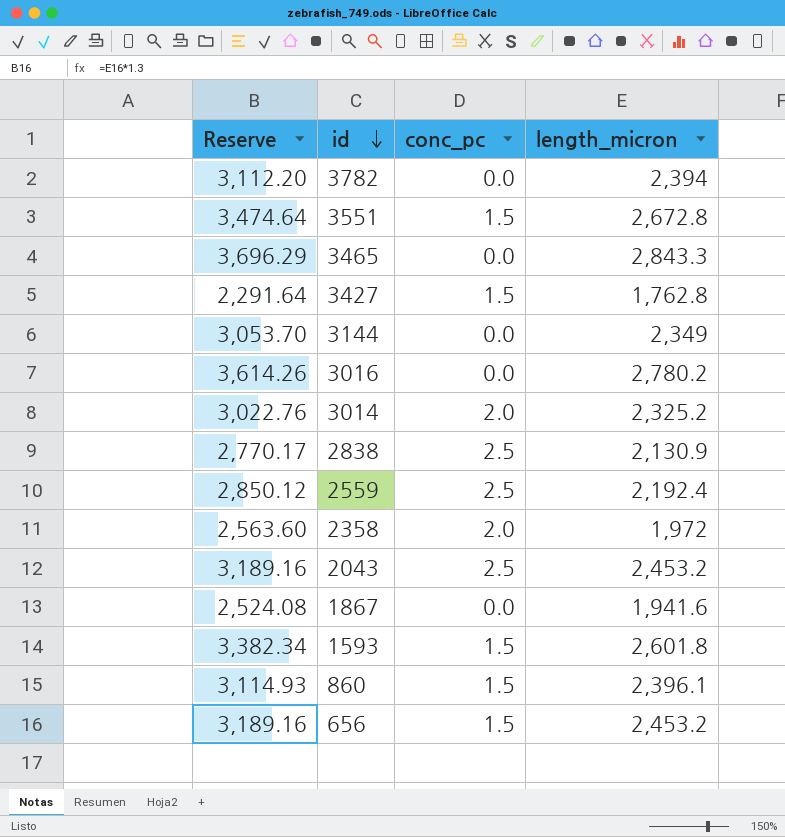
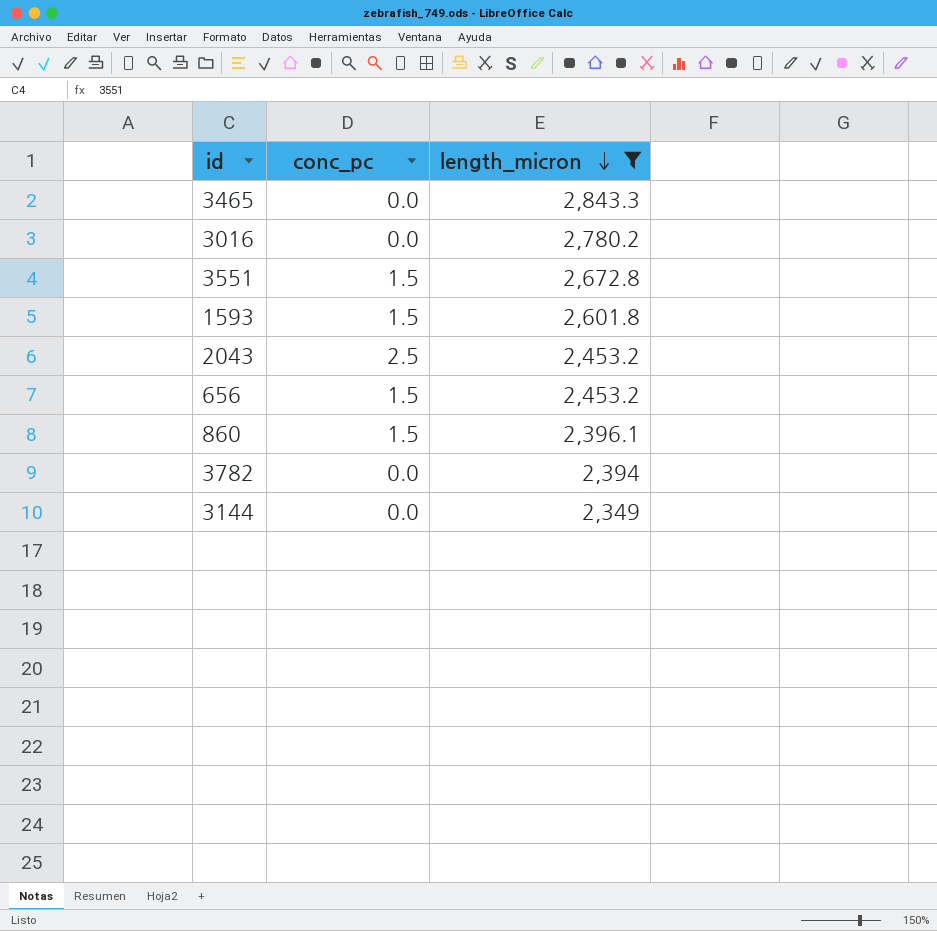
filter: none -> length_micron >= 2,349
row order: id descending -> length_micron descending
column Reserve | formula: [length_micron] * 1.3 -> none

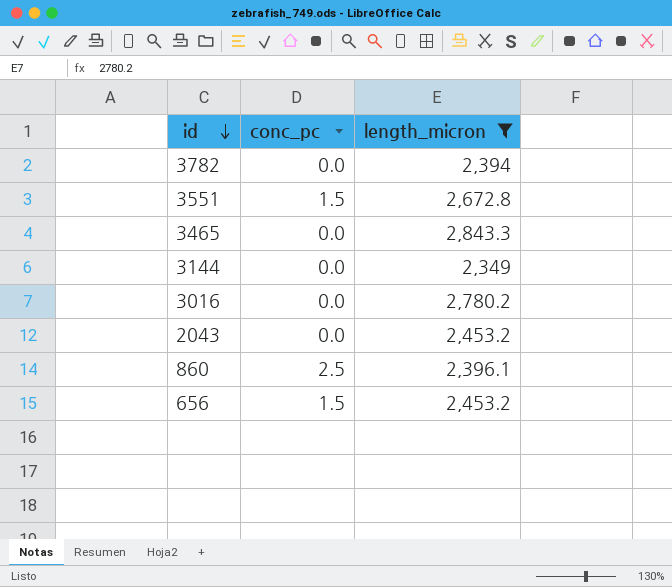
row order: length_micron descending -> id descending
row 1593: 1.5 | 2,601.8 -> none
2043 | conc_pc: 2.5 -> 0.0
860 | conc_pc: 1.5 -> 2.5

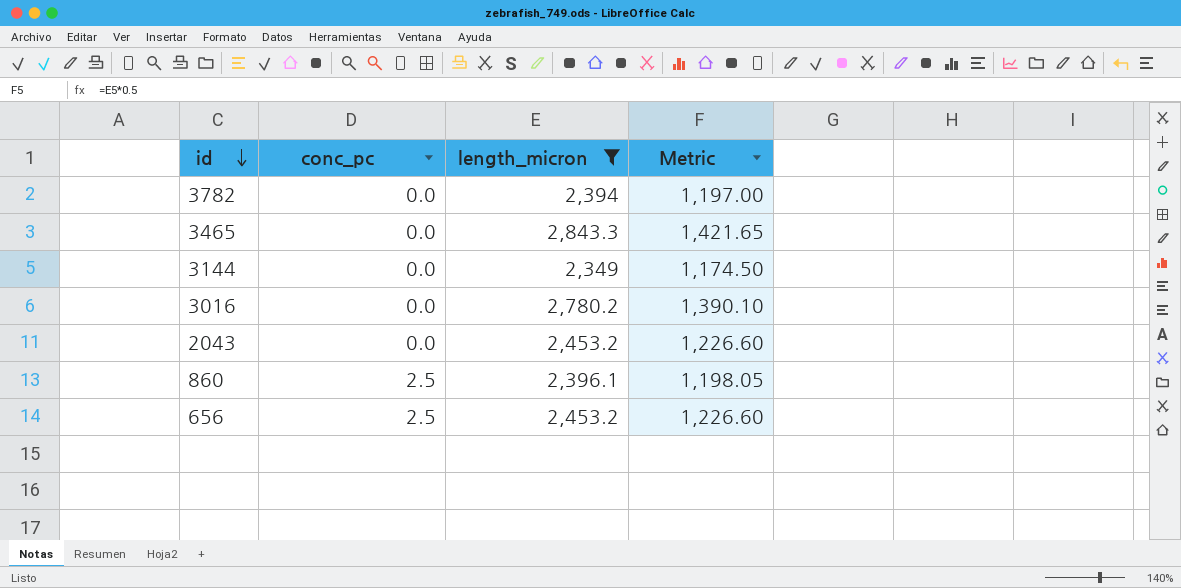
column Metric | formula: none -> [length_micron] * 0.5
row 3551: 1.5 | 2,672.8 -> none
656 | conc_pc: 1.5 -> 2.5

